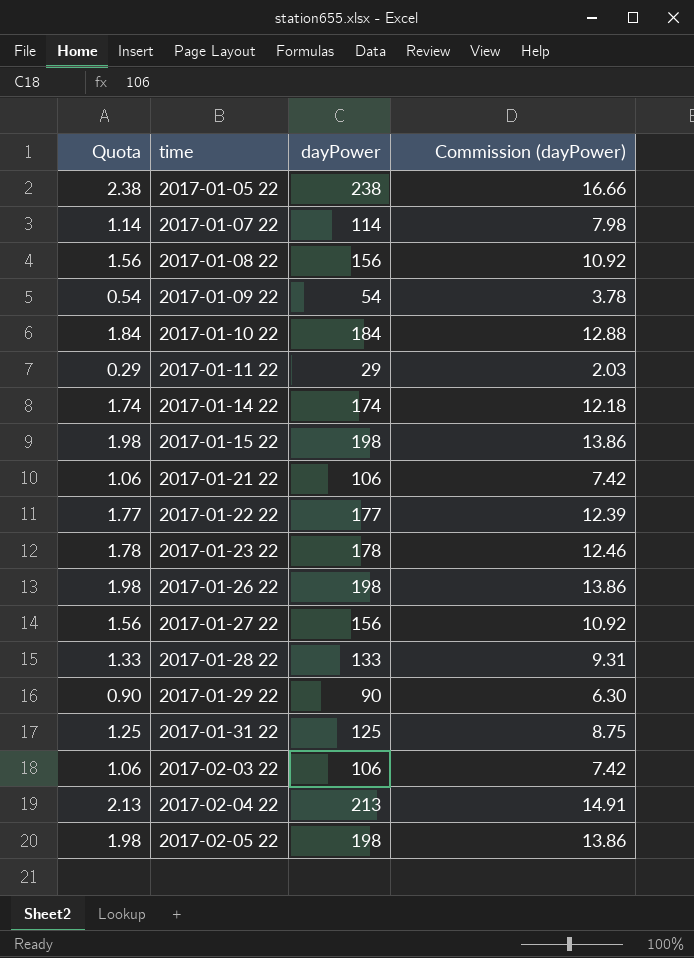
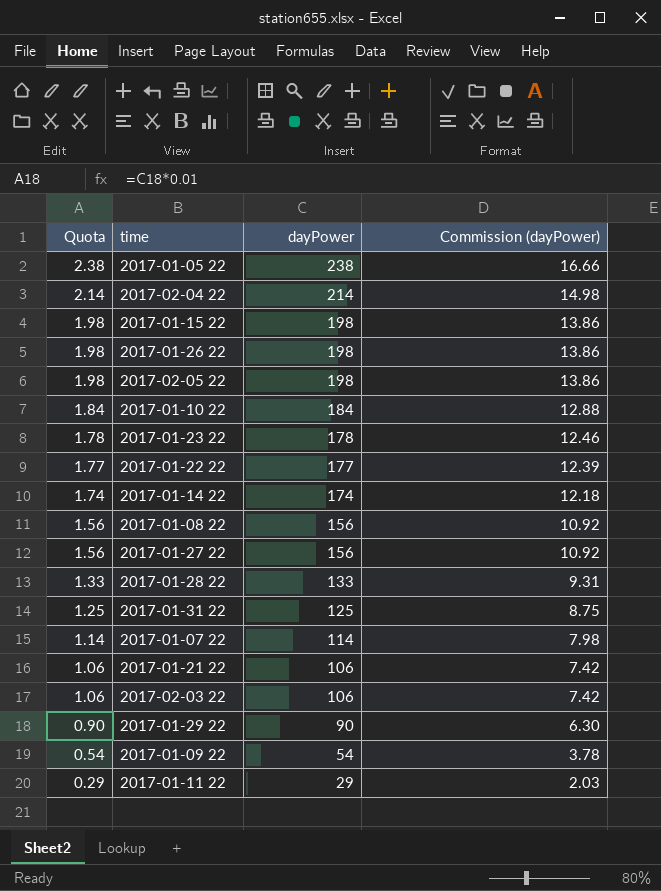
row order: time ascending -> Quota descending
2017-02-04 22 | Quota: 2.13 -> 2.14
2017-02-04 22 | dayPower: 213 -> 214
2017-02-04 22 | Commission (dayPower): 14.91 -> 14.98

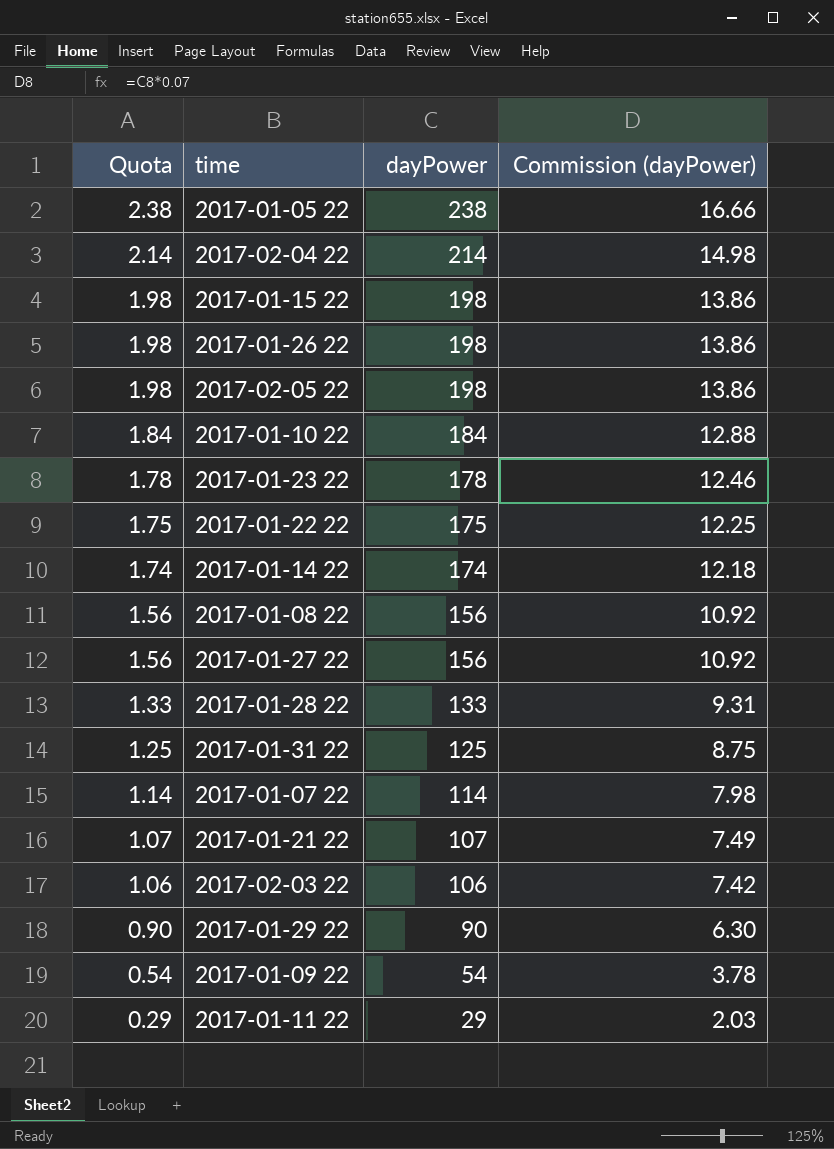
2017-01-22 22 | Quota: 1.77 -> 1.75
2017-01-22 22 | dayPower: 177 -> 175
2017-01-22 22 | Commission (dayPower): 12.39 -> 12.25
2017-01-21 22 | Quota: 1.06 -> 1.07
2017-01-21 22 | dayPower: 106 -> 107
2017-01-21 22 | Commission (dayPower): 7.42 -> 7.49

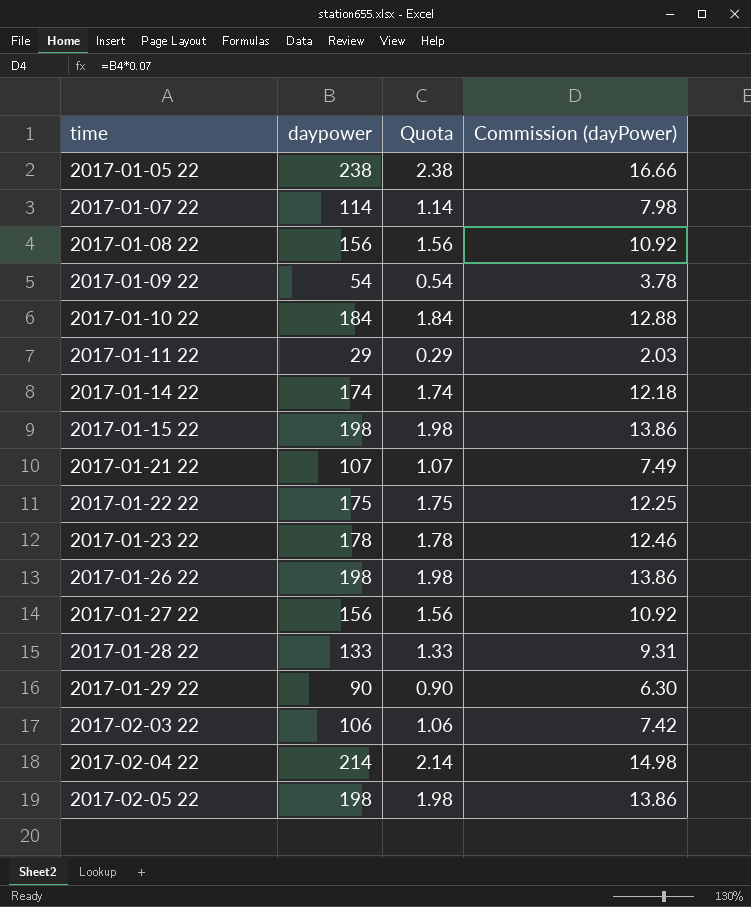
row order: Quota descending -> time ascending
column name: dayPower -> daypower
column Quota | position: 1 -> 3
row 2017-01-31 22: 1.25 | 125 | 8.75 -> none

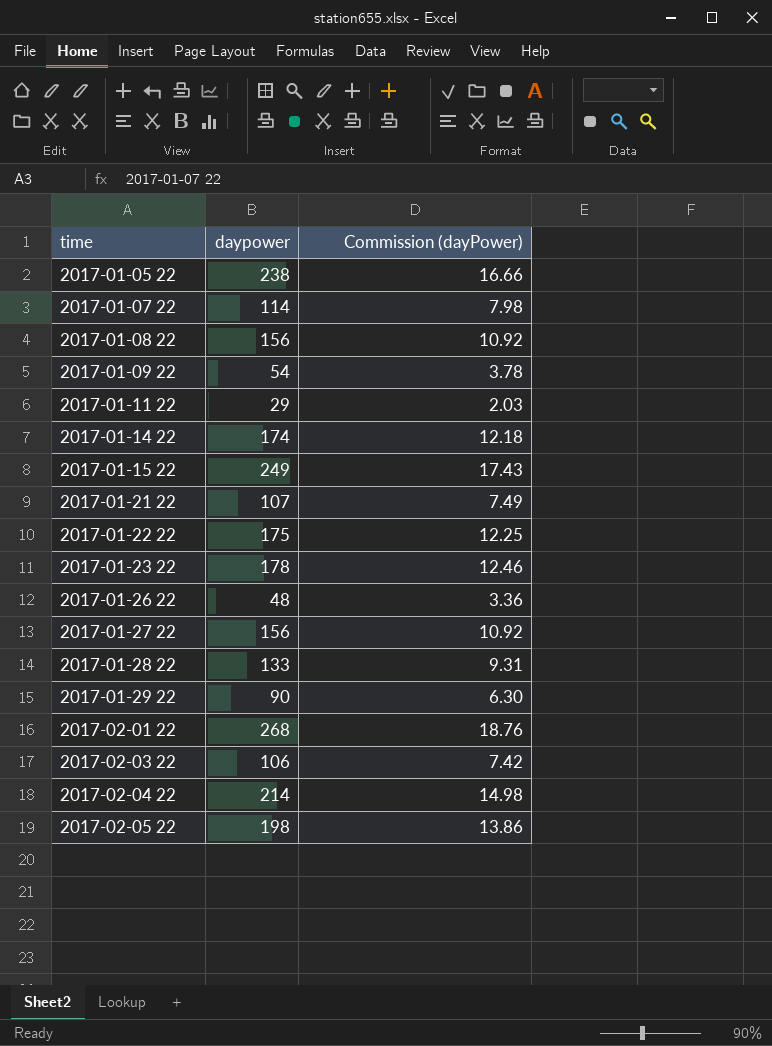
column Quota | formula: [daypower] * 0.01 -> none
row 2017-01-10 22: 184 | 1.84 | 12.88 -> none
2017-01-15 22 | daypower: 198 -> 249
2017-01-15 22 | Commission (dayPower): 13.86 -> 17.43
2017-01-26 22 | daypower: 198 -> 48
2017-01-26 22 | Commission (dayPower): 13.86 -> 3.36
row 2017-02-01 22: none -> 268 | 18.76

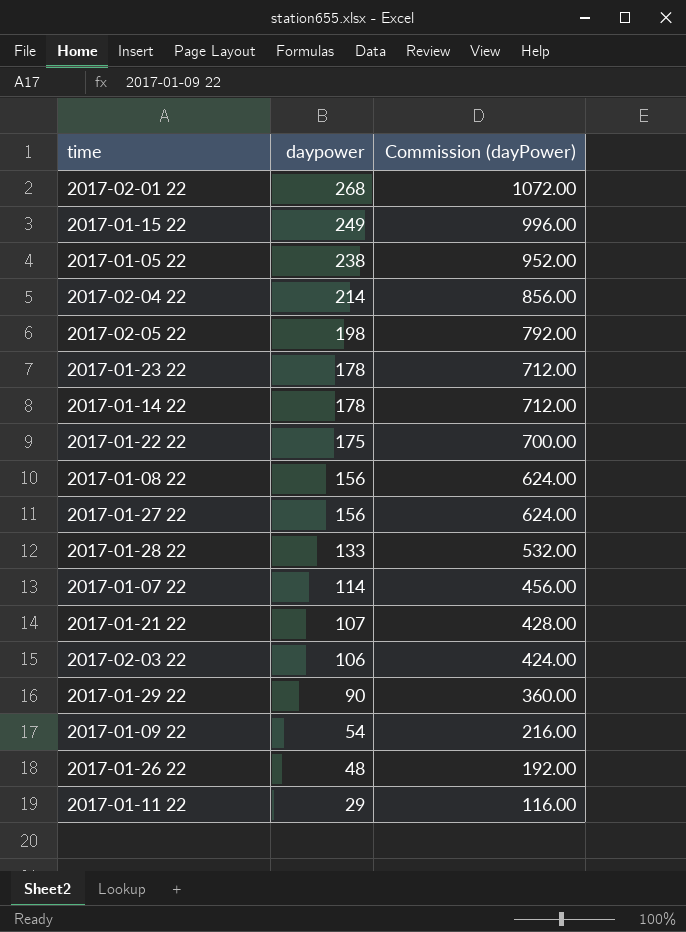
row order: time ascending -> daypower descending
column Commission (dayPower) | formula: [daypower] * 0.07 -> [daypower] * 4
2017-01-14 22 | daypower: 174 -> 178

